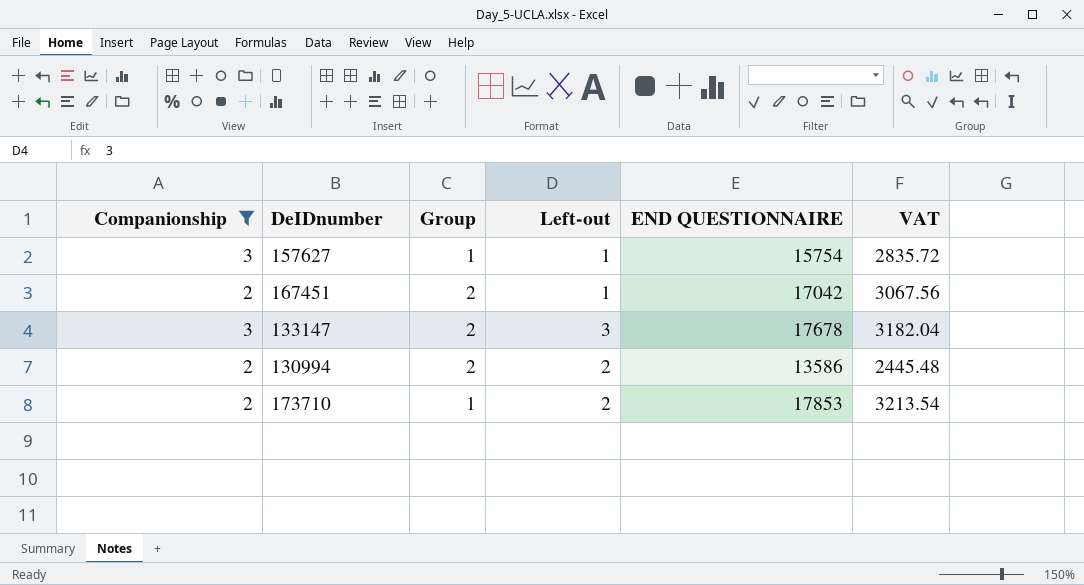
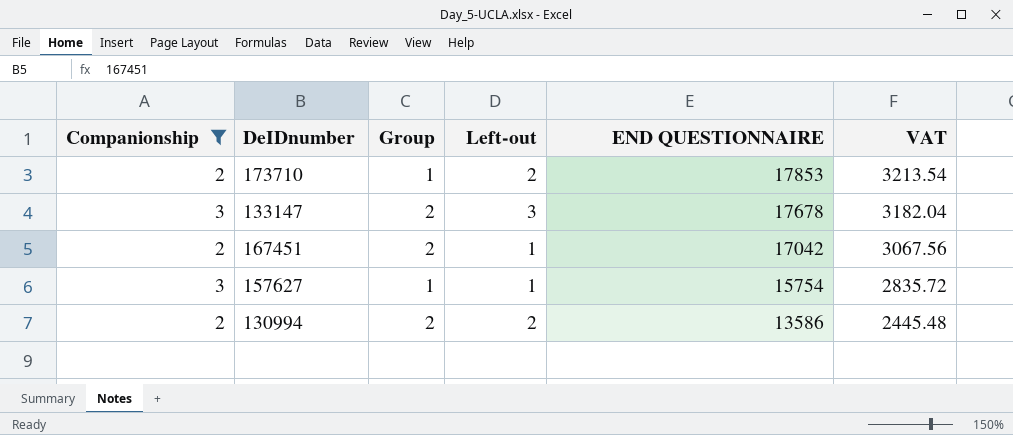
row order: none -> END QUESTIONNAIRE descending

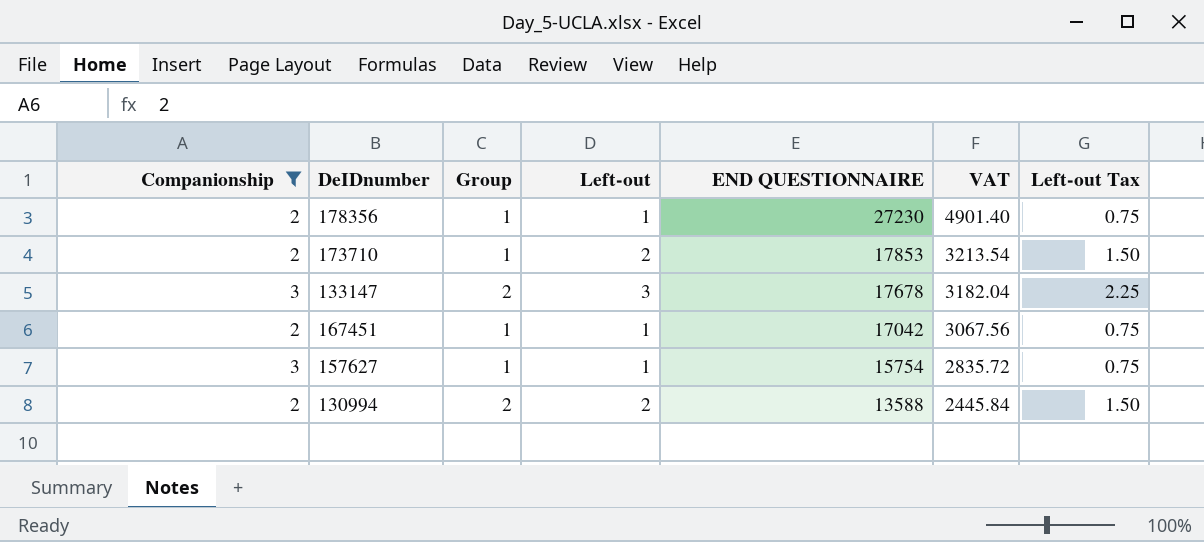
column Left-out Tax | formula: none -> [Left-out] * 0.75
row 178356: none -> 2 | 1 | 1 | 27230 | 4901.40 | 0.75
167451 | Group: 2 -> 1
130994 | END QUESTIONNAIRE: 13586 -> 13588
130994 | VAT: 2445.48 -> 2445.84

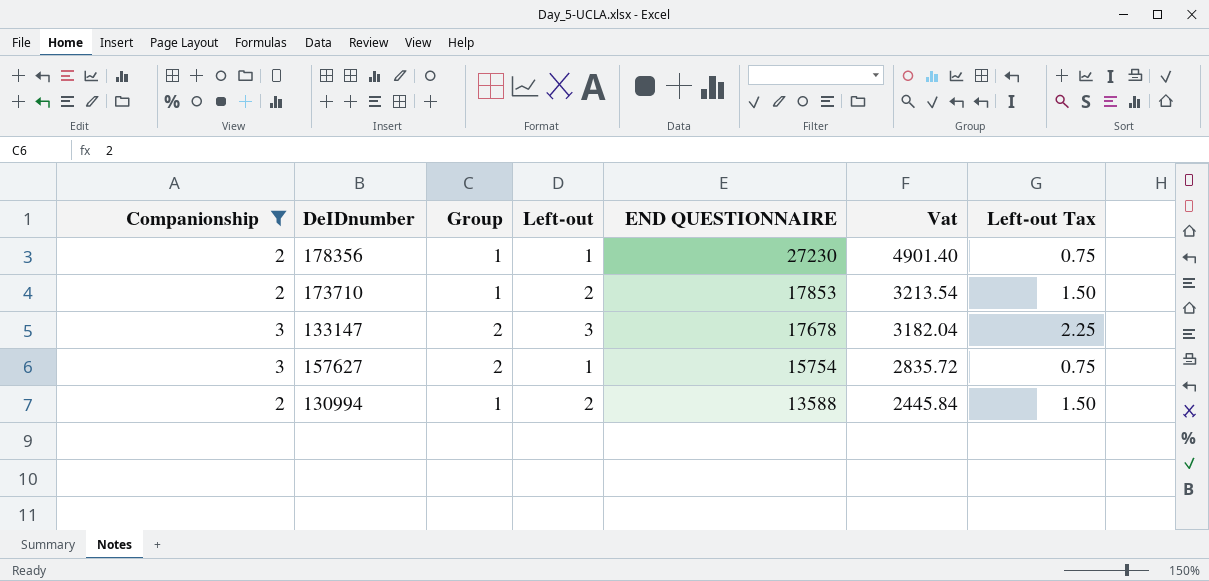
column name: VAT -> Vat
row 167451: 2 | 1 | 1 | 17042 | 3067.56 | 0.75 -> none
157627 | Group: 1 -> 2
130994 | Group: 2 -> 1

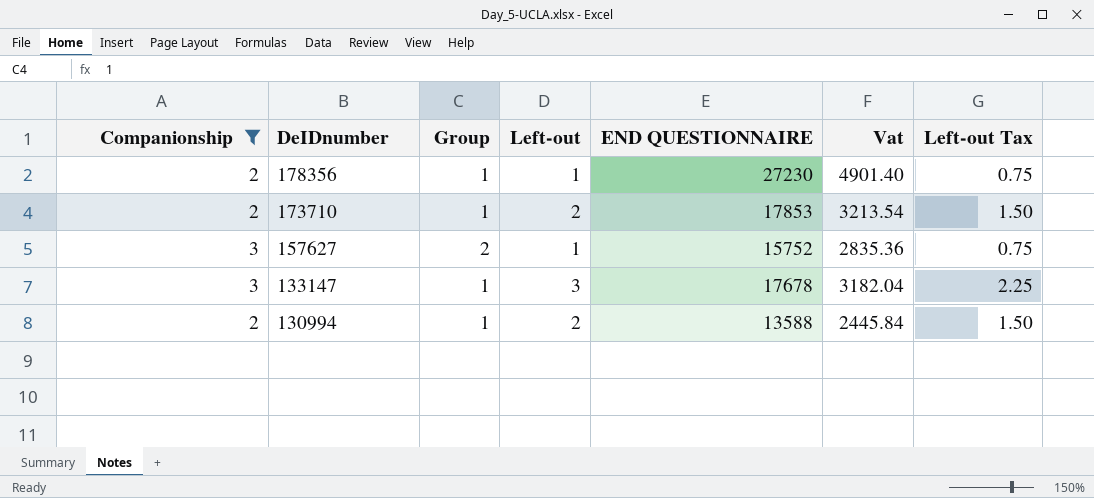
row order: END QUESTIONNAIRE descending -> DeIDnumber descending
157627 | END QUESTIONNAIRE: 15754 -> 15752
157627 | Vat: 2835.72 -> 2835.36
133147 | Group: 2 -> 1

